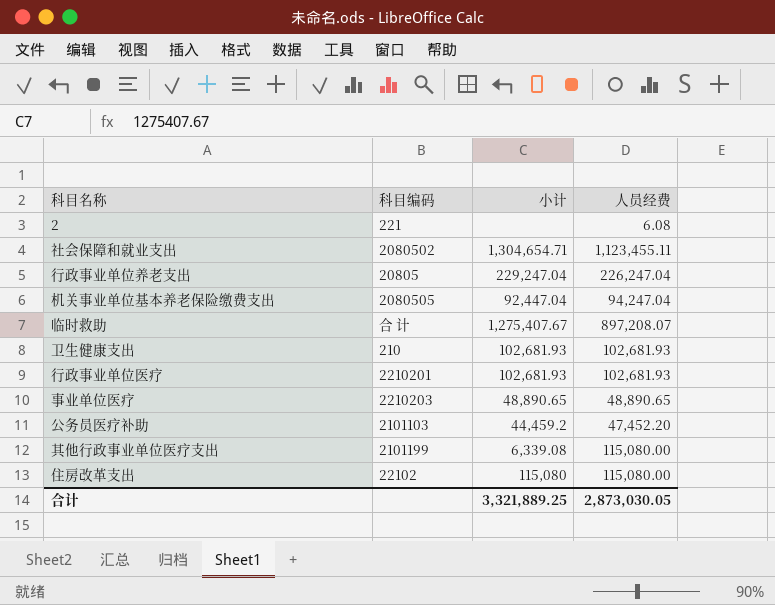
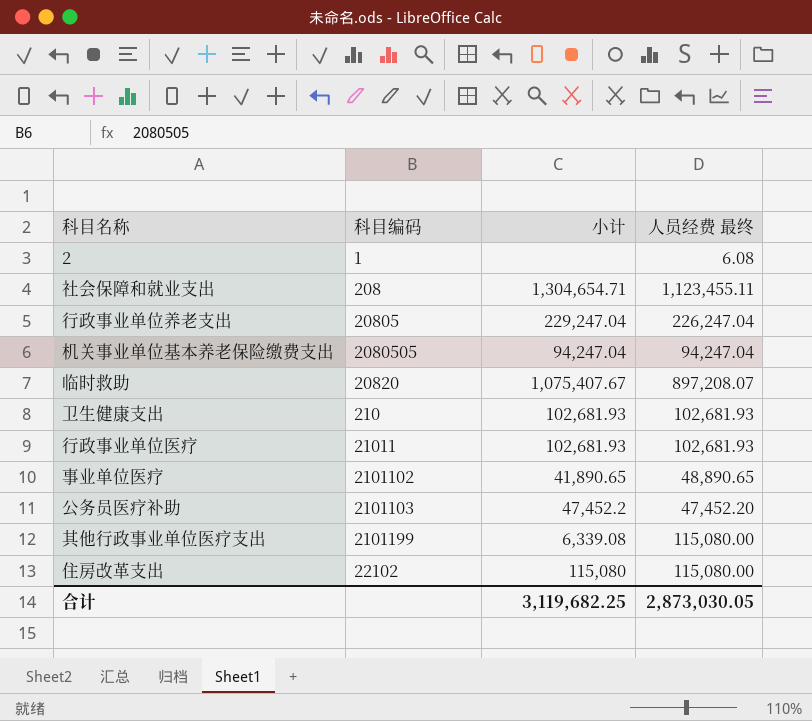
column name: 人员经费 -> 人员经费 最终
2 | 科目编码: 221 -> 1
社会保障和就业支出 | 科目编码: 2080502 -> 208
机关事业单位基本养老保险缴费支出 | 小计: 92,447.04 -> 94,247.04
临时救助 | 科目编码: 合 计 -> 20820
临时救助 | 小计: 1,275,407.67 -> 1,075,407.67
行政事业单位医疗 | 科目编码: 2210201 -> 21011
事业单位医疗 | 科目编码: 2210203 -> 2101102
事业单位医疗 | 小计: 48,890.65 -> 41,890.65
公务员医疗补助 | 小计: 44,459.2 -> 47,452.2
合计 | 小计: 3,321,889.25 -> 3,119,682.25

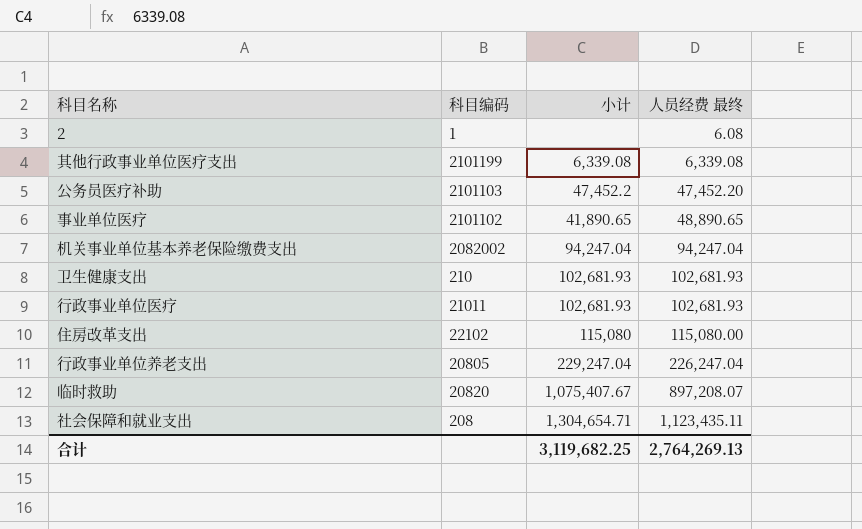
row order: none -> 人员经费 最终 ascending
其他行政事业单位医疗支出 | 人员经费 最终: 115,080.00 -> 6,339.08
机关事业单位基本养老保险缴费支出 | 科目编码: 2080505 -> 2082002
社会保障和就业支出 | 人员经费 最终: 1,123,455.11 -> 1,123,435.11
合计 | 人员经费 最终: 2,873,030.05 -> 2,764,269.13

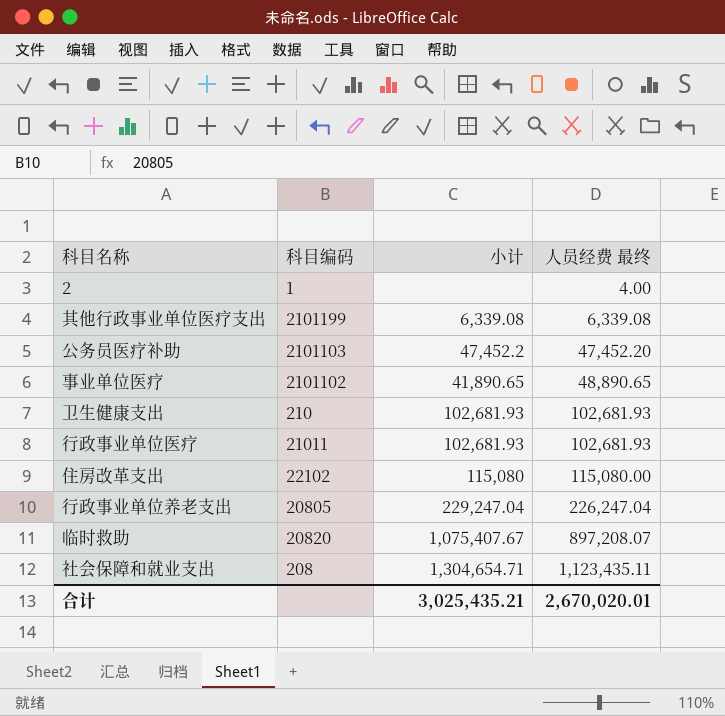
row 机关事业单位基本养老保险缴费支出: 2082002 | 94,247.04 | 94,247.04 -> none
2 | 人员经费 最终: 6.08 -> 4.00
合计 | 小计: 3,119,682.25 -> 3,025,435.21
合计 | 人员经费 最终: 2,764,269.13 -> 2,670,020.01

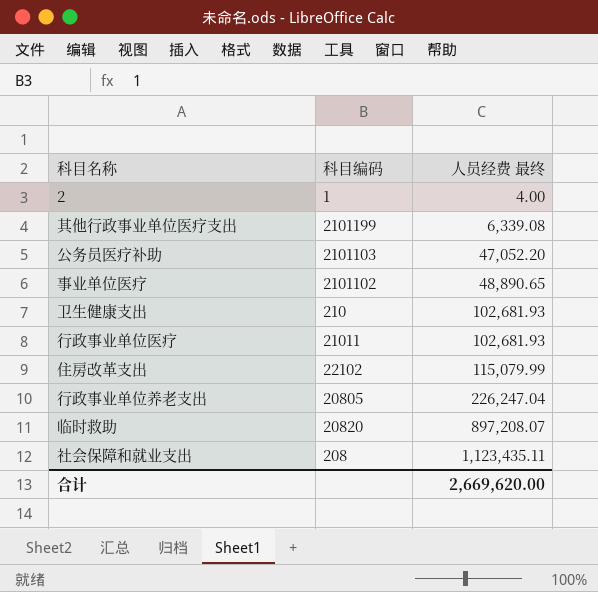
column 小计 | position: 3 -> none
公务员医疗补助 | 人员经费 最终: 47,452.20 -> 47,052.20
住房改革支出 | 人员经费 最终: 115,080.00 -> 115,079.99
合计 | 人员经费 最终: 2,670,020.01 -> 2,669,620.00

